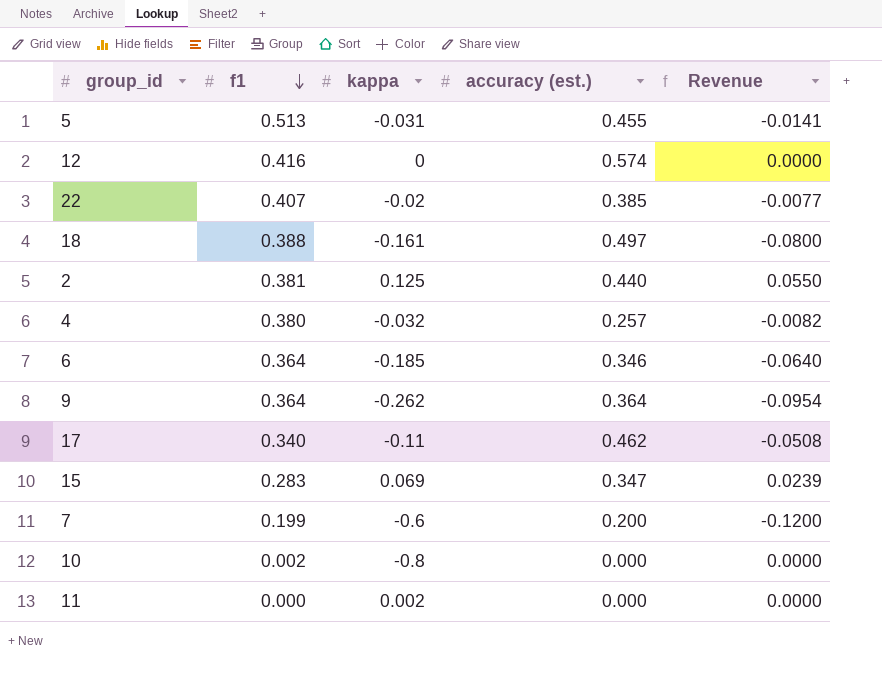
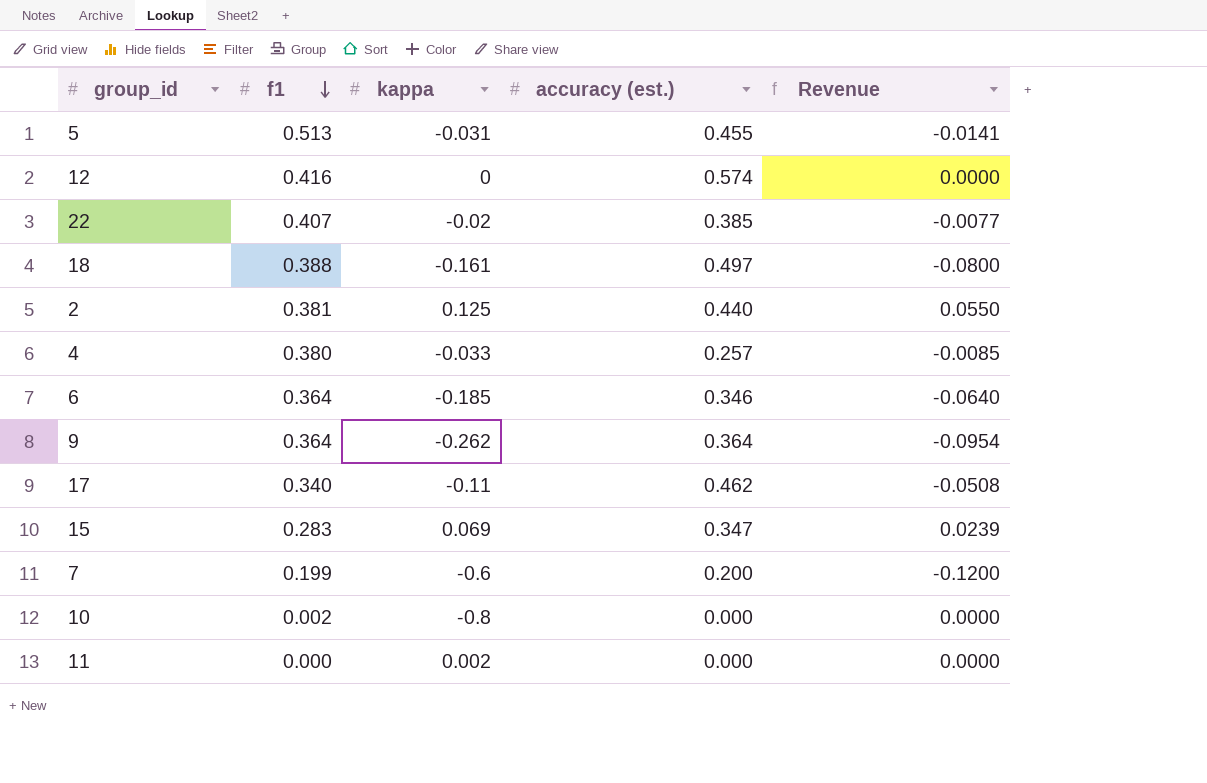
4 | kappa: -0.032 -> -0.033
4 | Revenue: -0.0082 -> -0.0085

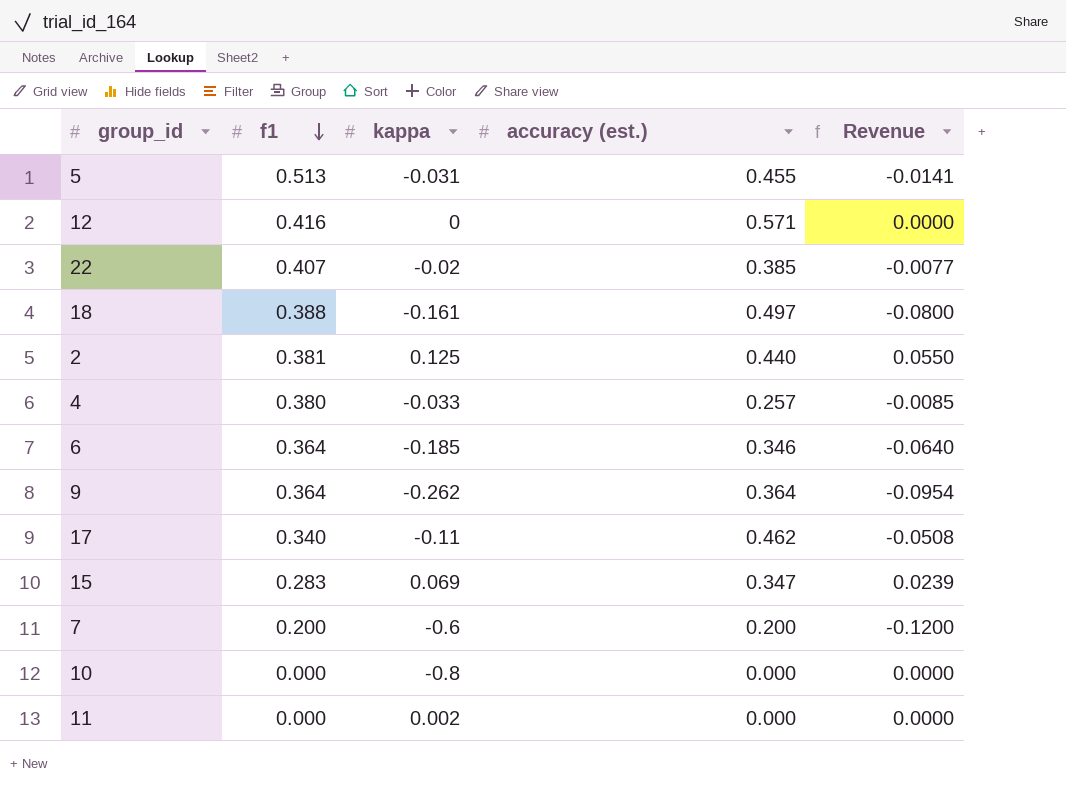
12 | accuracy (est.): 0.574 -> 0.571
7 | f1: 0.199 -> 0.200
10 | f1: 0.002 -> 0.000

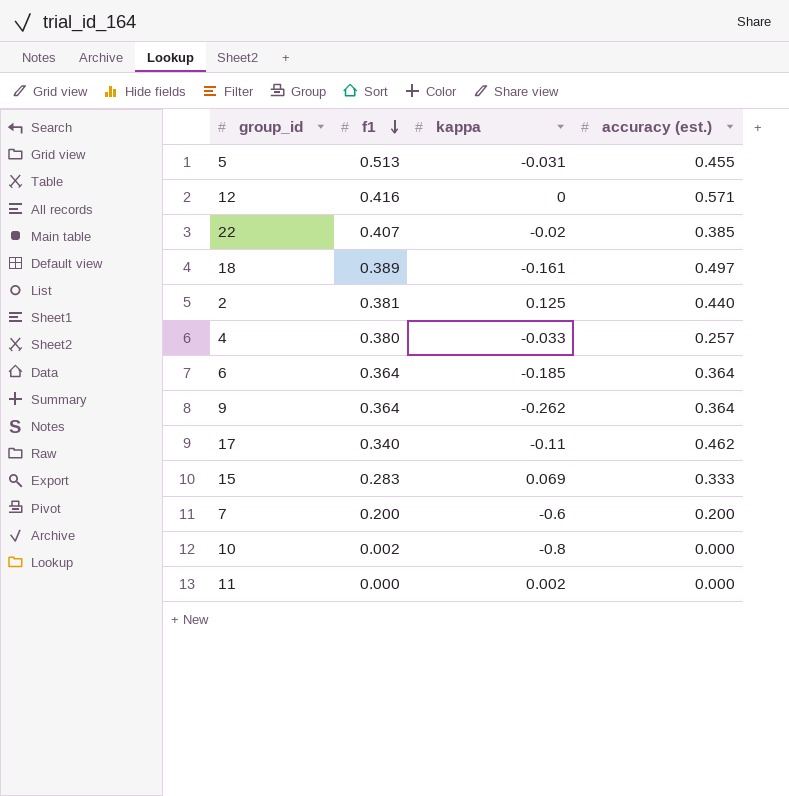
column Revenue | formula: [kappa] * [accuracy (est.)] -> none
18 | f1: 0.388 -> 0.389
6 | accuracy (est.): 0.346 -> 0.364
15 | accuracy (est.): 0.347 -> 0.333
10 | f1: 0.000 -> 0.002

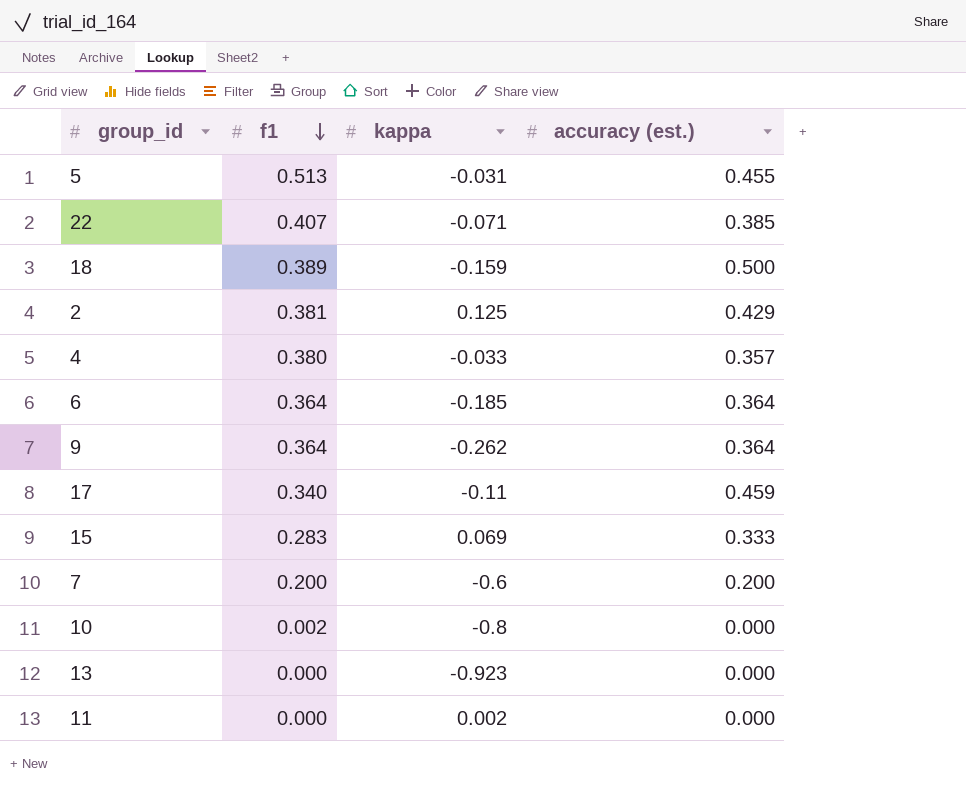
row 12: 0.416 | 0 | 0.571 -> none
22 | kappa: -0.02 -> -0.071
18 | kappa: -0.161 -> -0.159
18 | accuracy (est.): 0.497 -> 0.500
2 | accuracy (est.): 0.440 -> 0.429
4 | accuracy (est.): 0.257 -> 0.357
17 | accuracy (est.): 0.462 -> 0.459
row 13: none -> 0.000 | -0.923 | 0.000

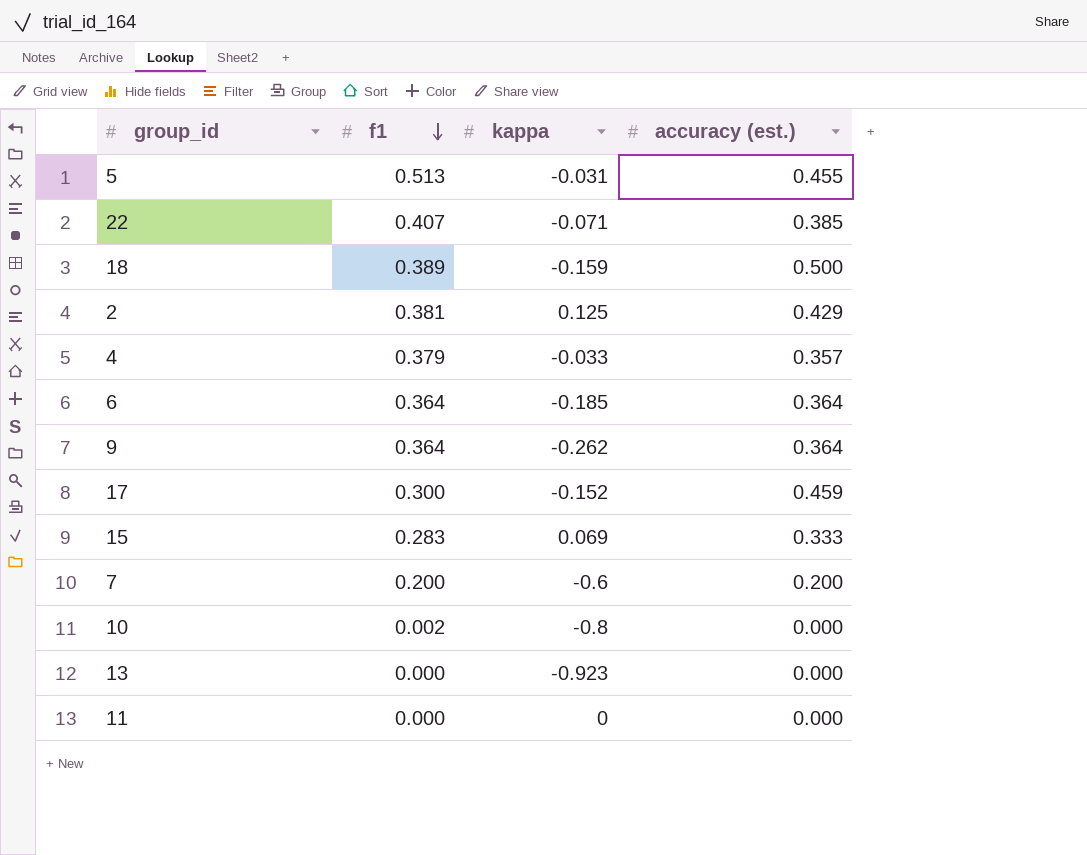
4 | f1: 0.380 -> 0.379
17 | f1: 0.340 -> 0.300
17 | kappa: -0.11 -> -0.152
11 | kappa: 0.002 -> 0

